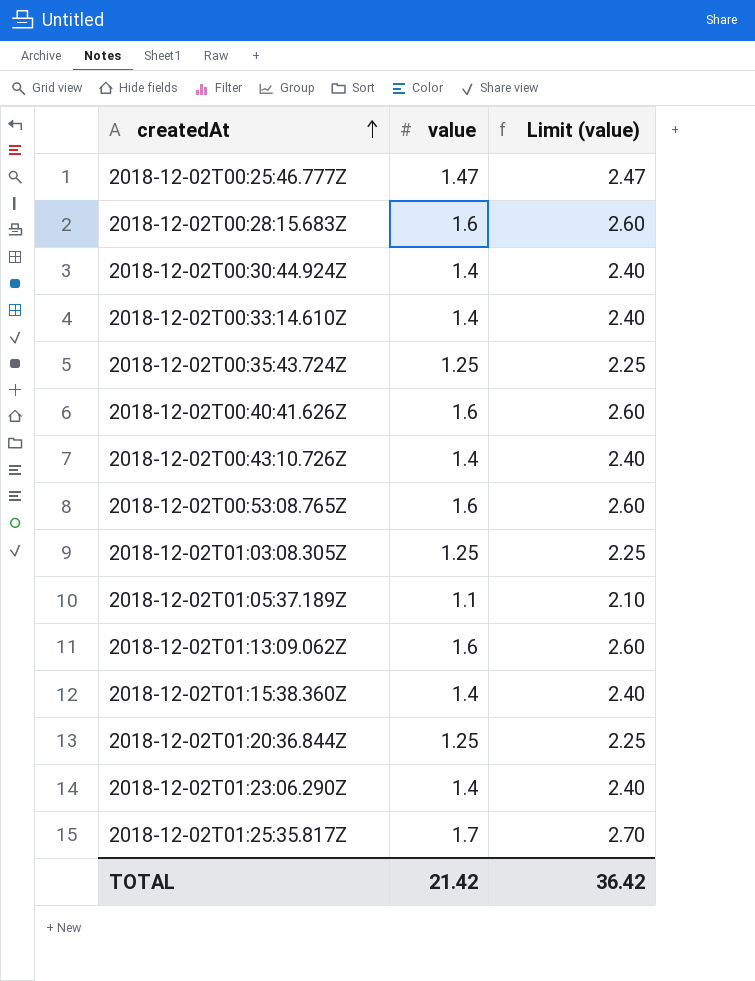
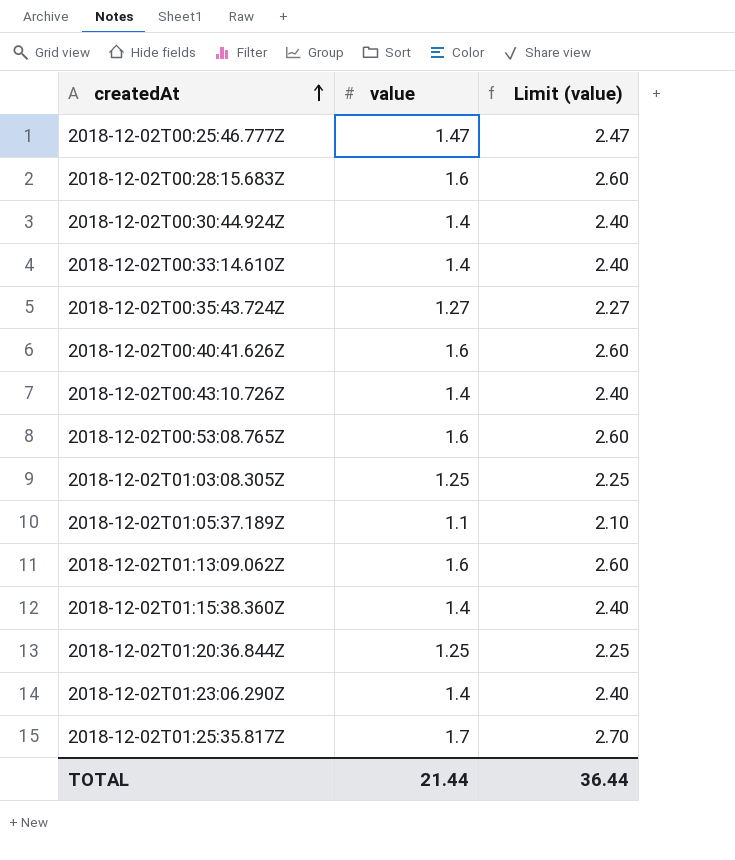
2018-12-02T00:35:43.724Z | value: 1.25 -> 1.27
2018-12-02T00:35:43.724Z | Limit (value): 2.25 -> 2.27
TOTAL | value: 21.42 -> 21.44
TOTAL | Limit (value): 36.42 -> 36.44

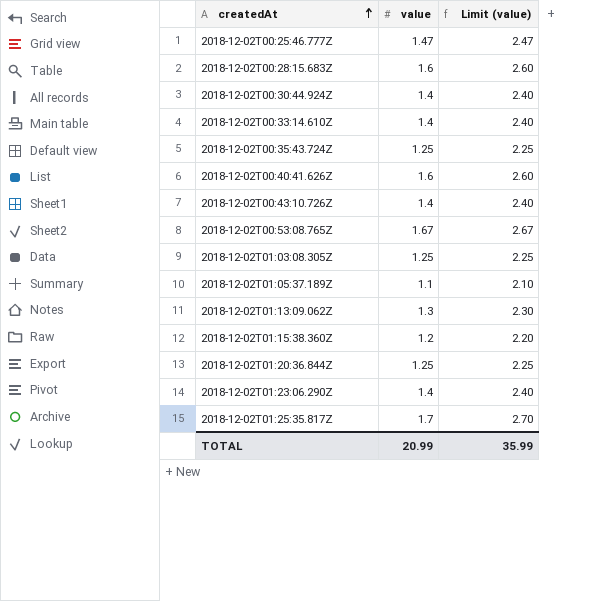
2018-12-02T00:35:43.724Z | value: 1.27 -> 1.25
2018-12-02T00:35:43.724Z | Limit (value): 2.27 -> 2.25
2018-12-02T00:53:08.765Z | value: 1.6 -> 1.67
2018-12-02T00:53:08.765Z | Limit (value): 2.60 -> 2.67
2018-12-02T01:13:09.062Z | value: 1.6 -> 1.3
2018-12-02T01:13:09.062Z | Limit (value): 2.60 -> 2.30
2018-12-02T01:15:38.360Z | value: 1.4 -> 1.2
2018-12-02T01:15:38.360Z | Limit (value): 2.40 -> 2.20
TOTAL | value: 21.44 -> 20.99
TOTAL | Limit (value): 36.44 -> 35.99

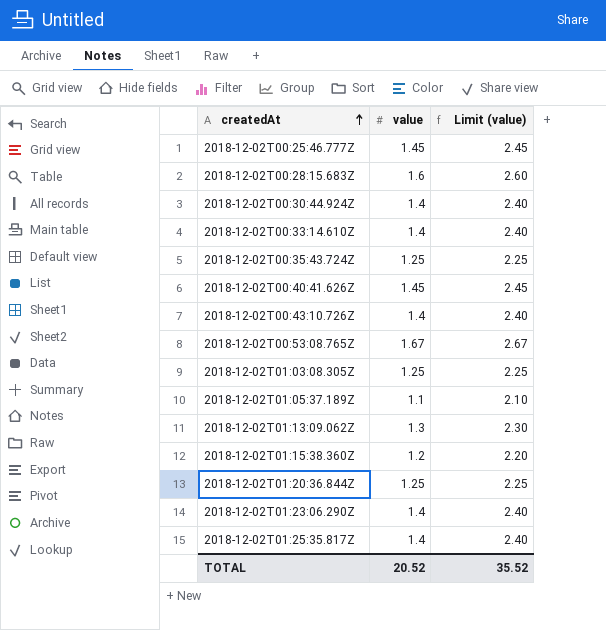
2018-12-02T00:25:46.777Z | value: 1.47 -> 1.45
2018-12-02T00:25:46.777Z | Limit (value): 2.47 -> 2.45
2018-12-02T00:40:41.626Z | value: 1.6 -> 1.45
2018-12-02T00:40:41.626Z | Limit (value): 2.60 -> 2.45
2018-12-02T01:25:35.817Z | value: 1.7 -> 1.4
2018-12-02T01:25:35.817Z | Limit (value): 2.70 -> 2.40
TOTAL | value: 20.99 -> 20.52
TOTAL | Limit (value): 35.99 -> 35.52

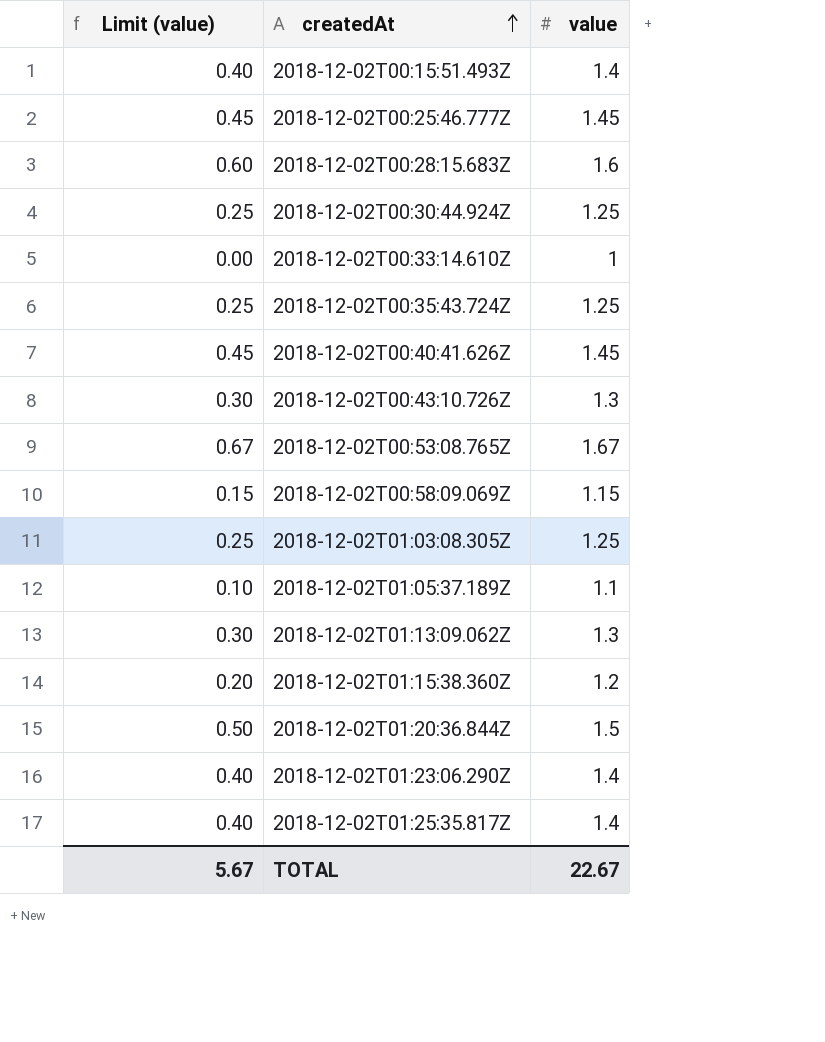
column Limit (value) | formula: [value] + 1 -> [value] - 1
column Limit (value) | position: 3 -> 1
row 2018-12-02T00:15:51.493Z: none -> 0.40 | 1.4
2018-12-02T00:30:44.924Z | value: 1.4 -> 1.25
2018-12-02T00:33:14.610Z | value: 1.4 -> 1
2018-12-02T00:43:10.726Z | value: 1.4 -> 1.3
row 2018-12-02T00:58:09.069Z: none -> 0.15 | 1.15
2018-12-02T01:20:36.844Z | value: 1.25 -> 1.5
TOTAL | Limit (value): 35.52 -> 5.67
TOTAL | value: 20.52 -> 22.67

